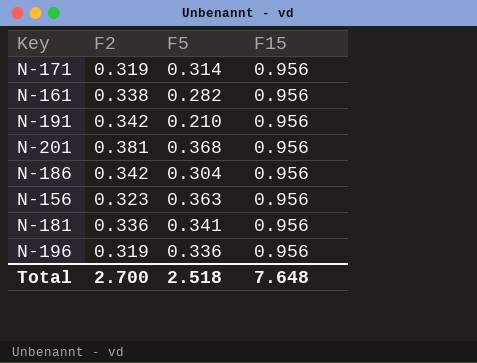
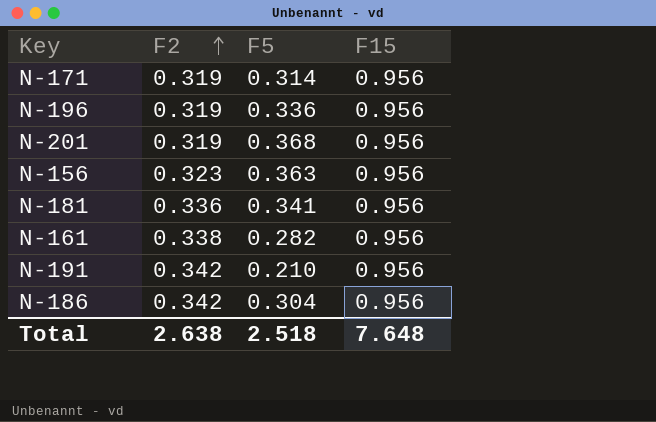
row order: none -> F2 ascending
N-201 | F2: 0.381 -> 0.319
Total | F2: 2.700 -> 2.638

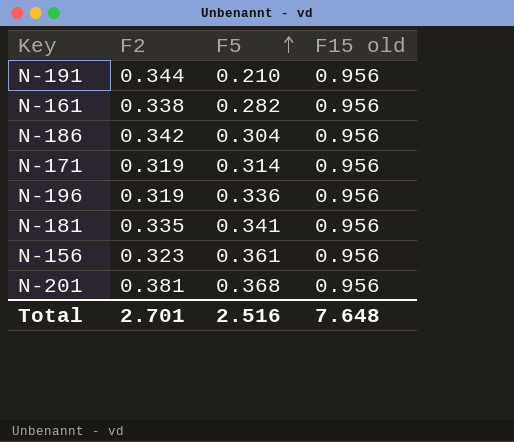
row order: F2 ascending -> F5 ascending
column name: F15 -> F15 old
N-191 | F2: 0.342 -> 0.344
N-181 | F2: 0.336 -> 0.335
N-156 | F5: 0.363 -> 0.361
N-201 | F2: 0.319 -> 0.381
Total | F2: 2.638 -> 2.701
Total | F5: 2.518 -> 2.516

